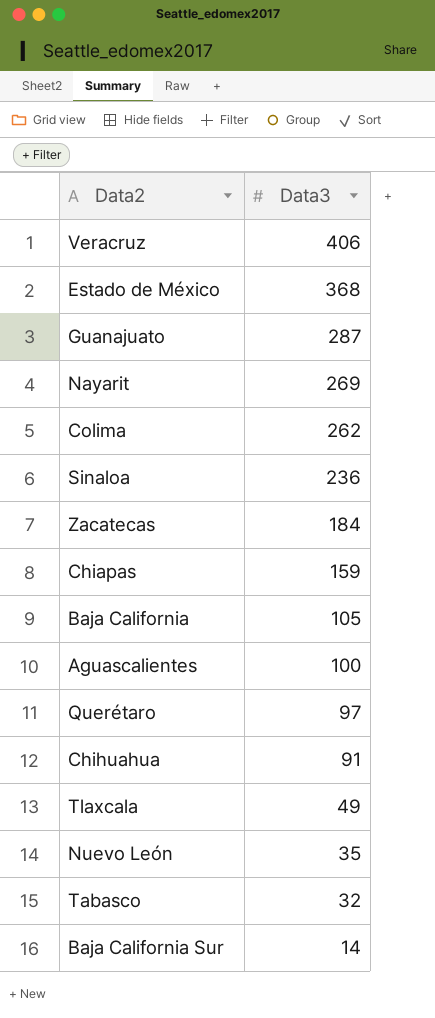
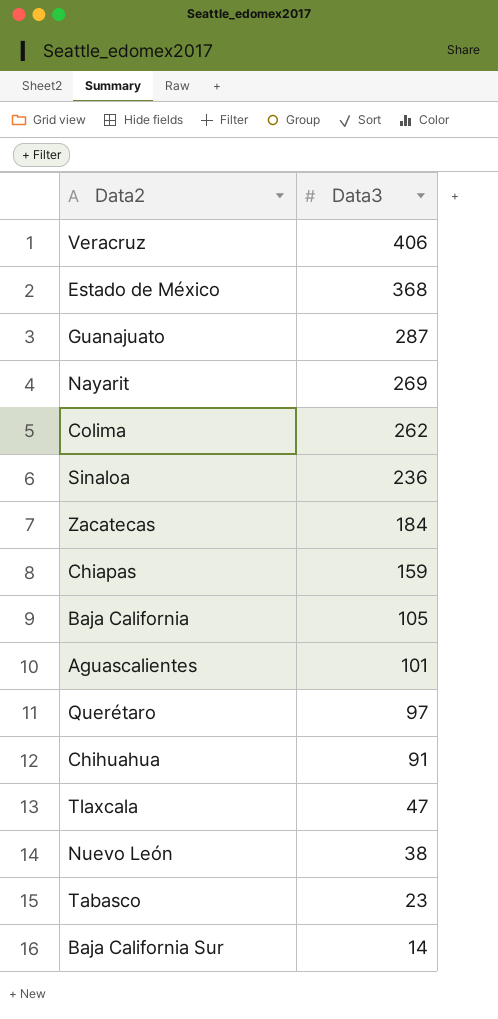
Aguascalientes | Data3: 100 -> 101
Tlaxcala | Data3: 49 -> 47
Nuevo León | Data3: 35 -> 38
Tabasco | Data3: 32 -> 23

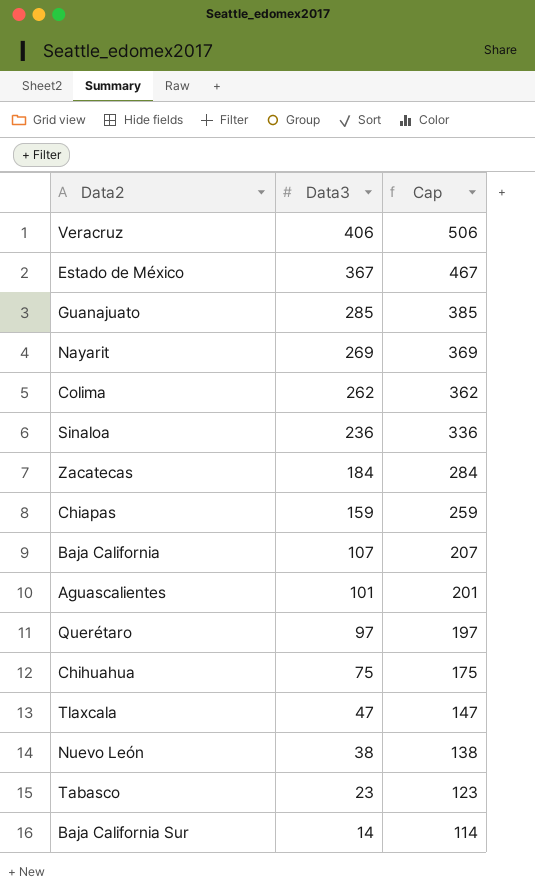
column Cap | formula: none -> [Data3] + 100
Estado de México | Data3: 368 -> 367
Guanajuato | Data3: 287 -> 285
Baja California | Data3: 105 -> 107
Chihuahua | Data3: 91 -> 75

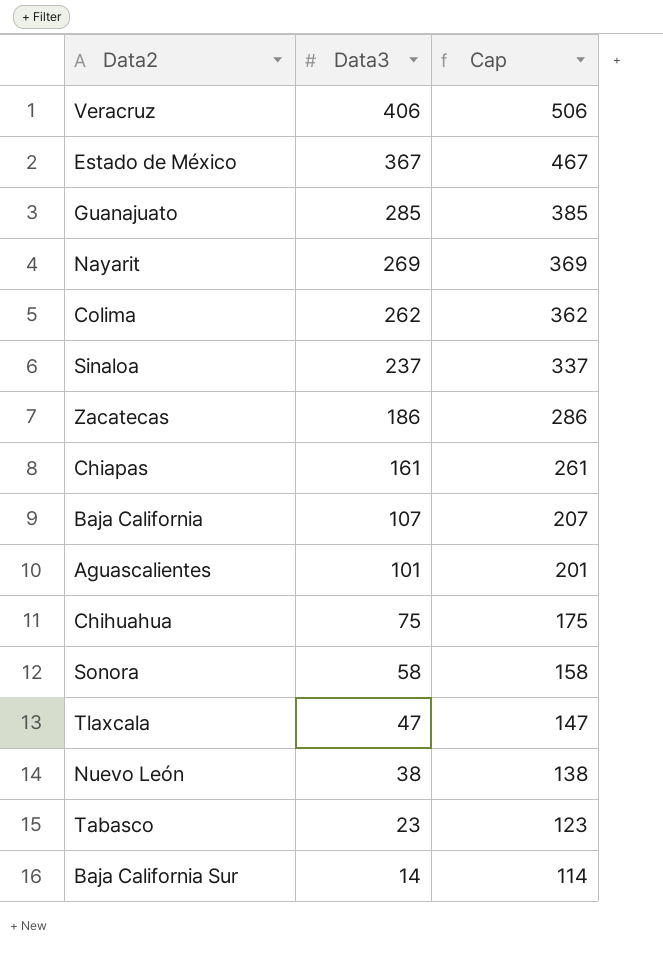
row Querétaro: 97 | 197 -> none
Sinaloa | Data3: 236 -> 237
Sinaloa | Cap: 336 -> 337
Zacatecas | Data3: 184 -> 186
Zacatecas | Cap: 284 -> 286
Chiapas | Data3: 159 -> 161
Chiapas | Cap: 259 -> 261
row Sonora: none -> 58 | 158

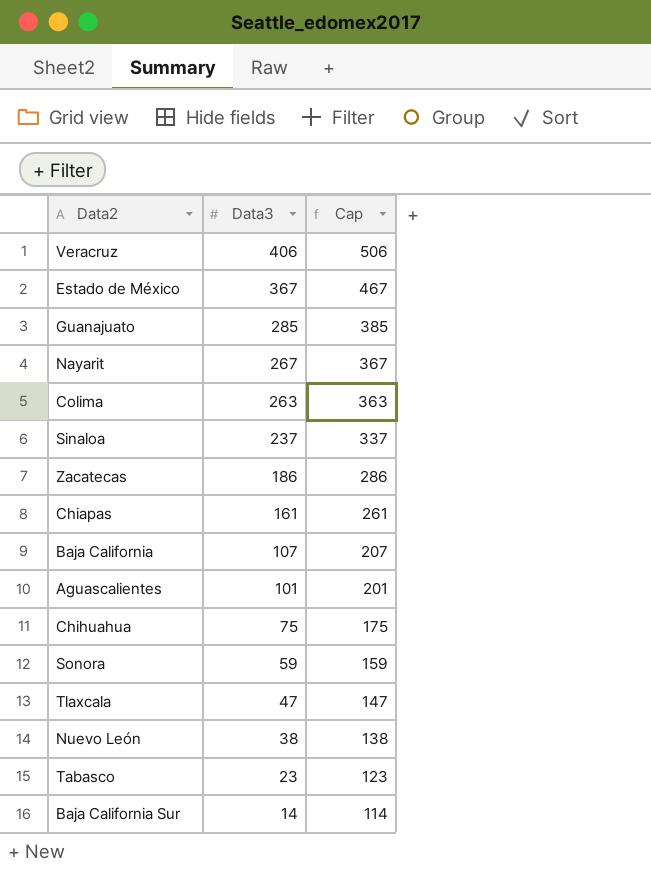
Nayarit | Data3: 269 -> 267
Nayarit | Cap: 369 -> 367
Colima | Data3: 262 -> 263
Colima | Cap: 362 -> 363
Sonora | Data3: 58 -> 59
Sonora | Cap: 158 -> 159

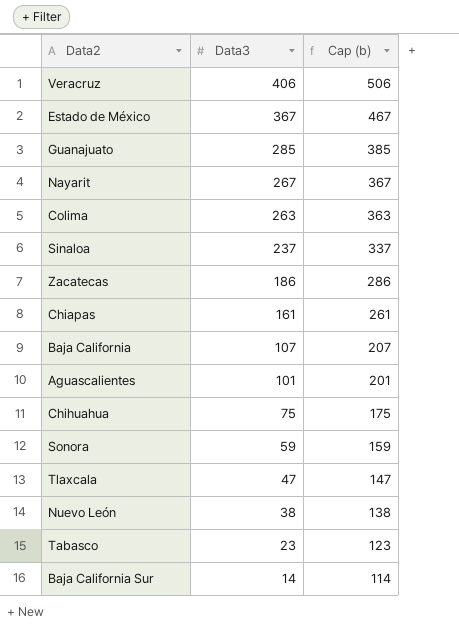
column name: Cap -> Cap (b)

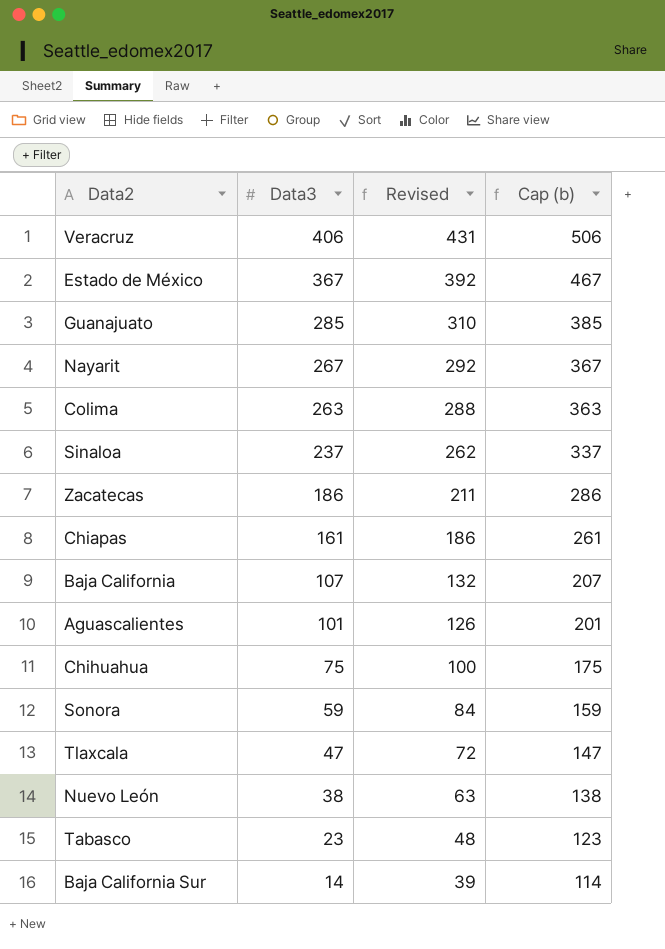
column Revised | formula: none -> [Data3] + 25

